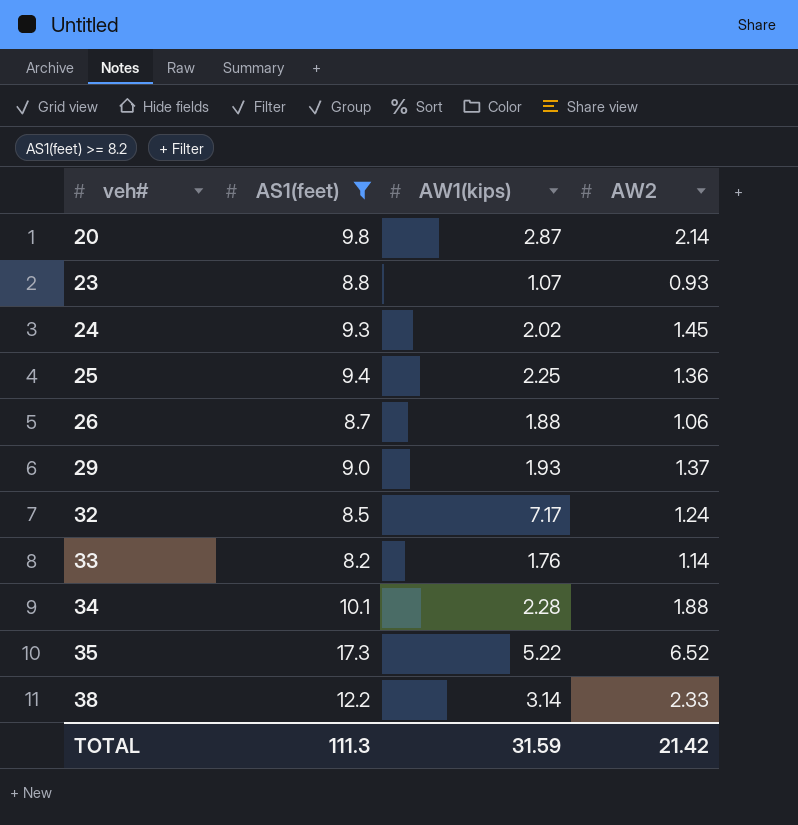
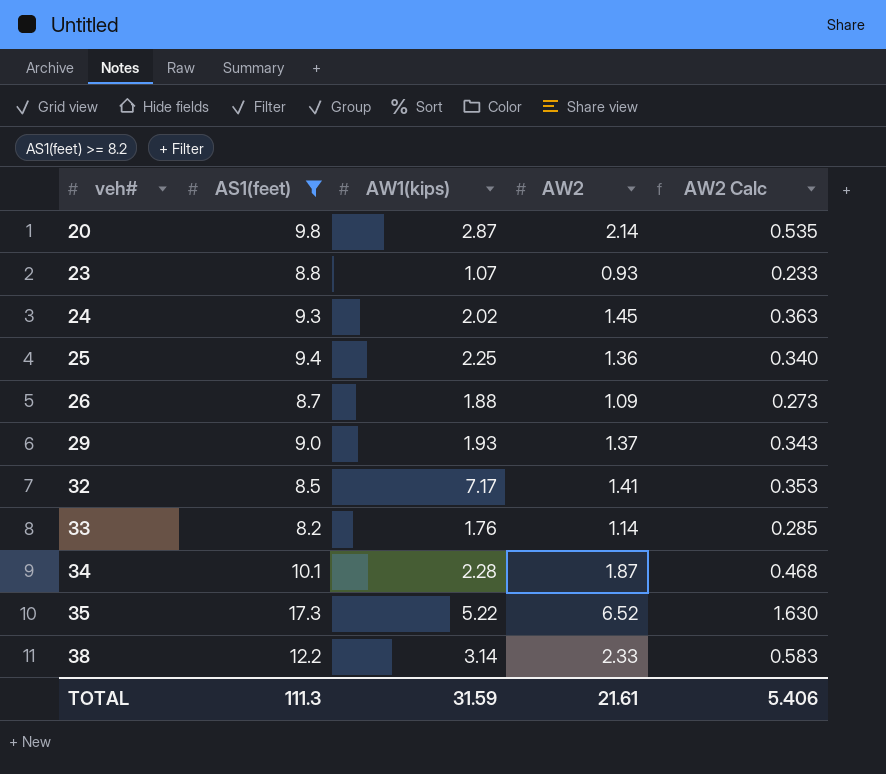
column AW2 Calc | formula: none -> [AW2] * 0.25
26 | AW2: 1.06 -> 1.09
32 | AW2: 1.24 -> 1.41
34 | AW2: 1.88 -> 1.87
TOTAL | AW2: 21.42 -> 21.61

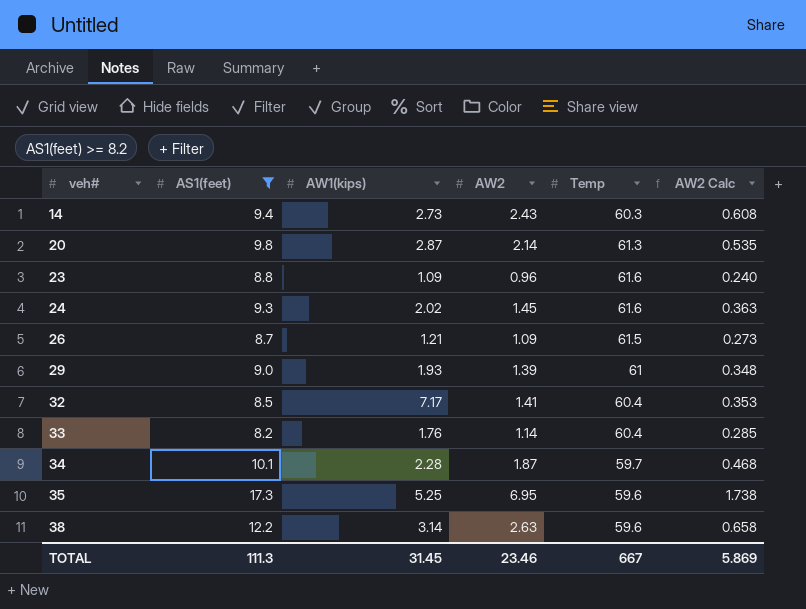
column Temp | position: none -> 5
row 25: 9.4 | 2.25 | 1.36 | 0.340 -> none
row 14: none -> 9.4 | 2.73 | 2.43 | 60.3 | 0.608
23 | AW1(kips): 1.07 -> 1.09
23 | AW2: 0.93 -> 0.96
23 | AW2 Calc: 0.233 -> 0.240
26 | AW1(kips): 1.88 -> 1.21
29 | AW2: 1.37 -> 1.39
29 | AW2 Calc: 0.343 -> 0.348
35 | AW1(kips): 5.22 -> 5.25
35 | AW2: 6.52 -> 6.95
35 | AW2 Calc: 1.630 -> 1.738
38 | AW2: 2.33 -> 2.63
38 | AW2 Calc: 0.583 -> 0.658
TOTAL | AW1(kips): 31.59 -> 31.45
TOTAL | AW2: 21.61 -> 23.46
TOTAL | AW2 Calc: 5.406 -> 5.869

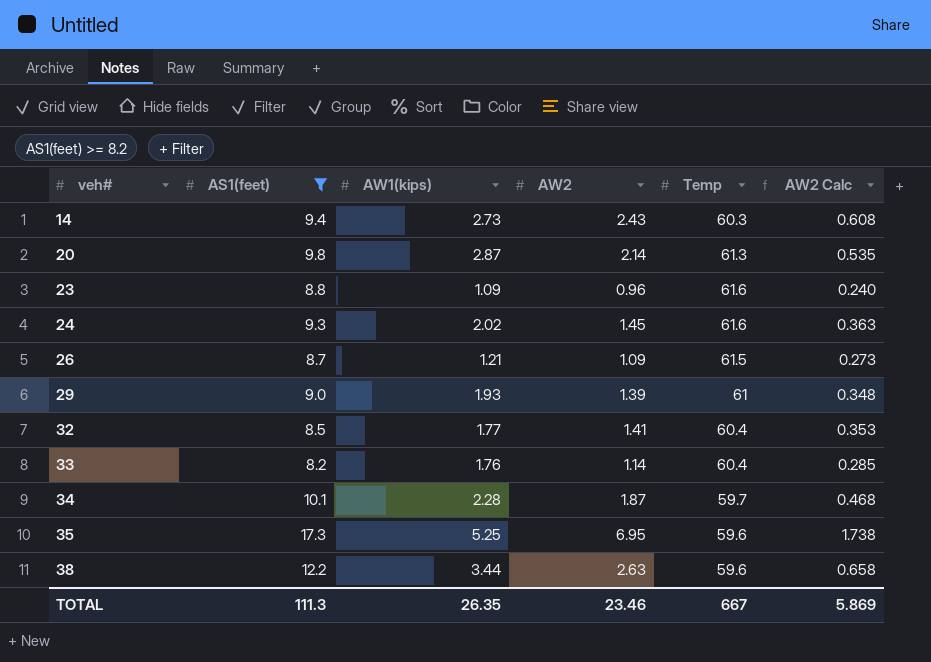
32 | AW1(kips): 7.17 -> 1.77
38 | AW1(kips): 3.14 -> 3.44
TOTAL | AW1(kips): 31.45 -> 26.35

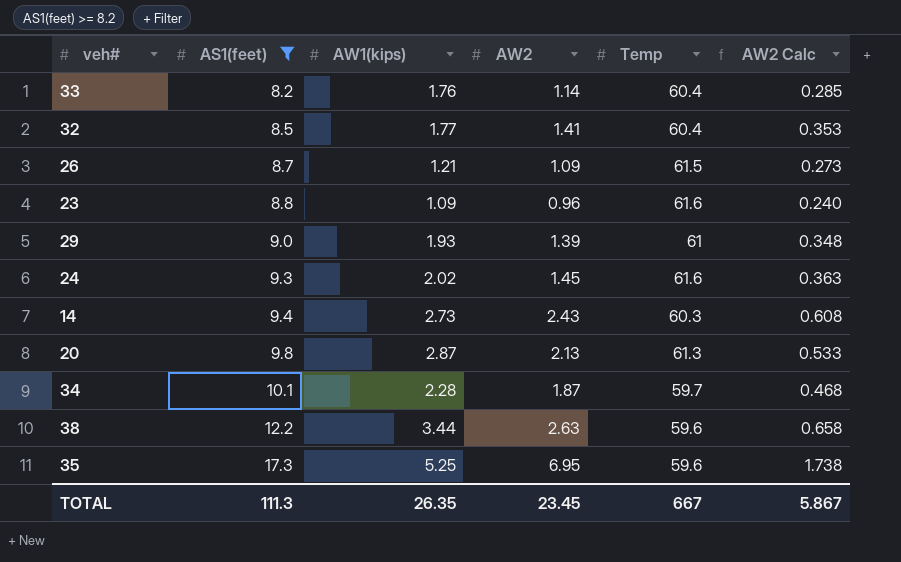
row order: veh# ascending -> AS1(feet) ascending
20 | AW2: 2.14 -> 2.13
20 | AW2 Calc: 0.535 -> 0.533
TOTAL | AW2: 23.46 -> 23.45
TOTAL | AW2 Calc: 5.869 -> 5.867

